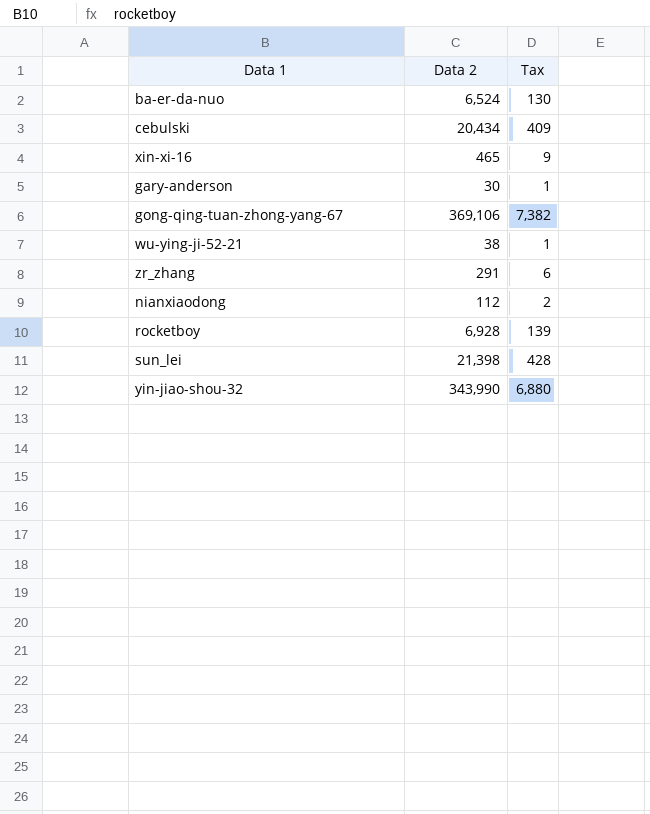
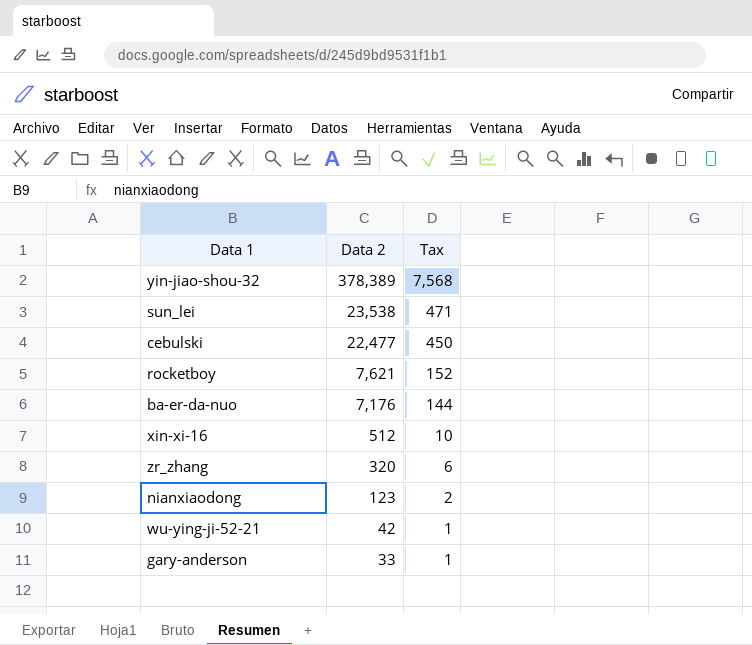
row order: none -> Data 2 descending
row gong-qing-tuan-zhong-yang-67: 369,106 | 7,382 -> none
yin-jiao-shou-32 | Data 2: 343,990 -> 378,389
yin-jiao-shou-32 | Tax: 6,880 -> 7,568
sun_lei | Data 2: 21,398 -> 23,538
sun_lei | Tax: 428 -> 471
cebulski | Data 2: 20,434 -> 22,477
cebulski | Tax: 409 -> 450
rocketboy | Data 2: 6,928 -> 7,621
rocketboy | Tax: 139 -> 152
ba-er-da-nuo | Data 2: 6,524 -> 7,176
ba-er-da-nuo | Tax: 130 -> 144
xin-xi-16 | Data 2: 465 -> 512
xin-xi-16 | Tax: 9 -> 10
zr_zhang | Data 2: 291 -> 320
nianxiaodong | Data 2: 112 -> 123
wu-ying-ji-52-21 | Data 2: 38 -> 42
gary-anderson | Data 2: 30 -> 33

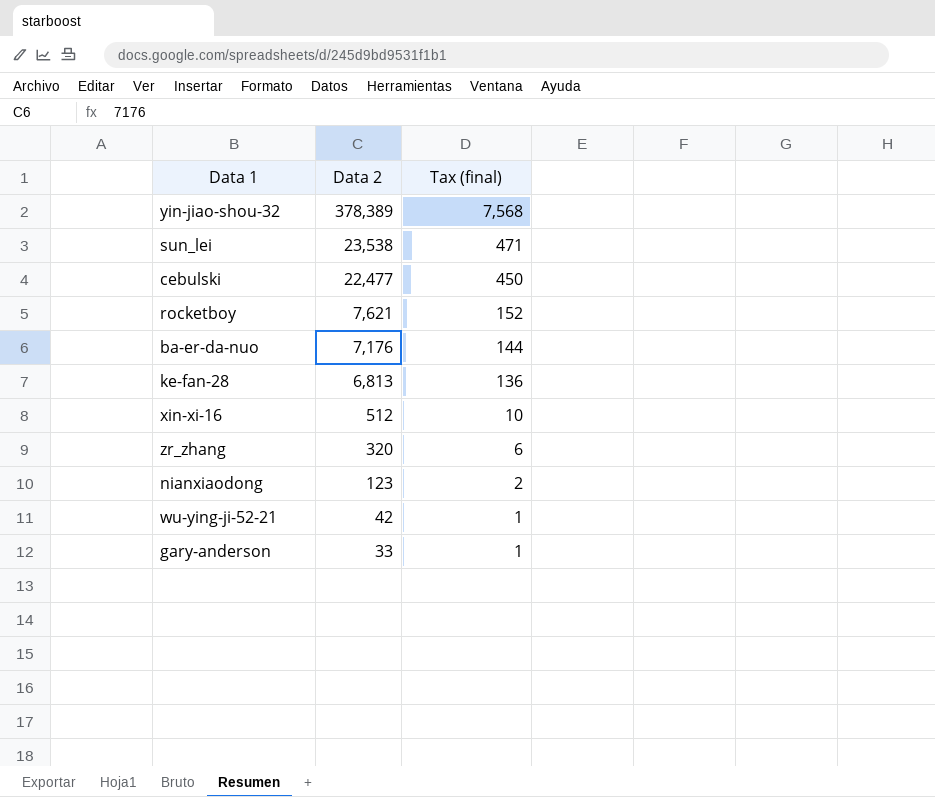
column name: Tax -> Tax (final)
row ke-fan-28: none -> 6,813 | 136

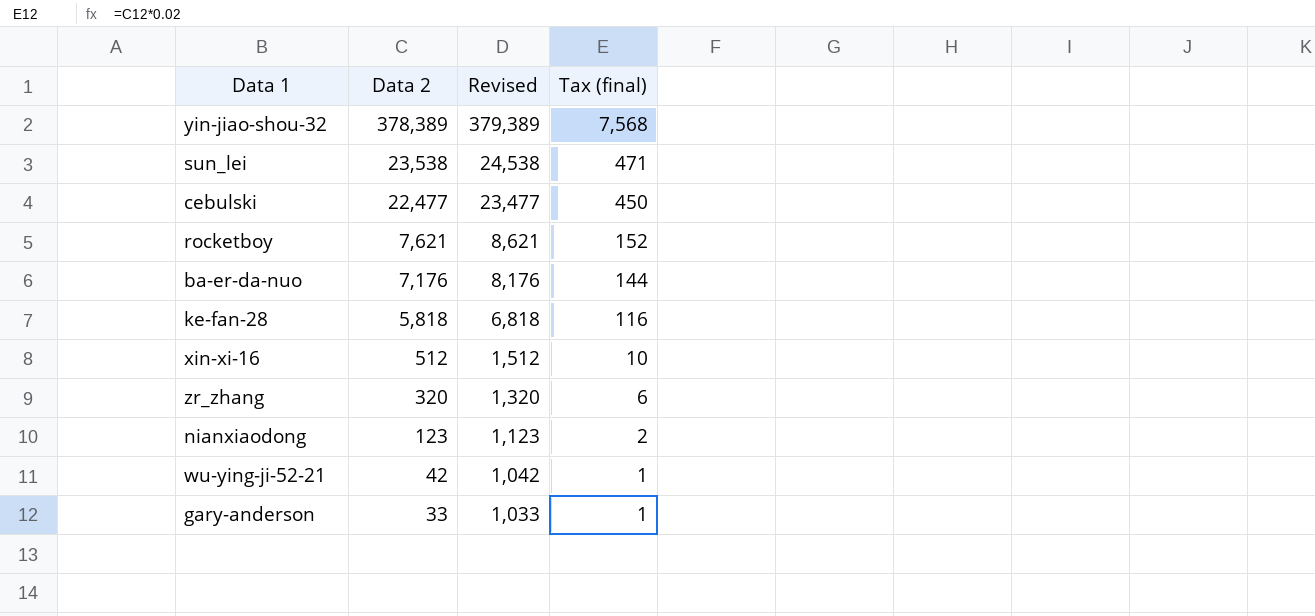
column Revised | formula: none -> [Data 2] + 1000
ke-fan-28 | Data 2: 6,813 -> 5,818
ke-fan-28 | Tax (final): 136 -> 116

